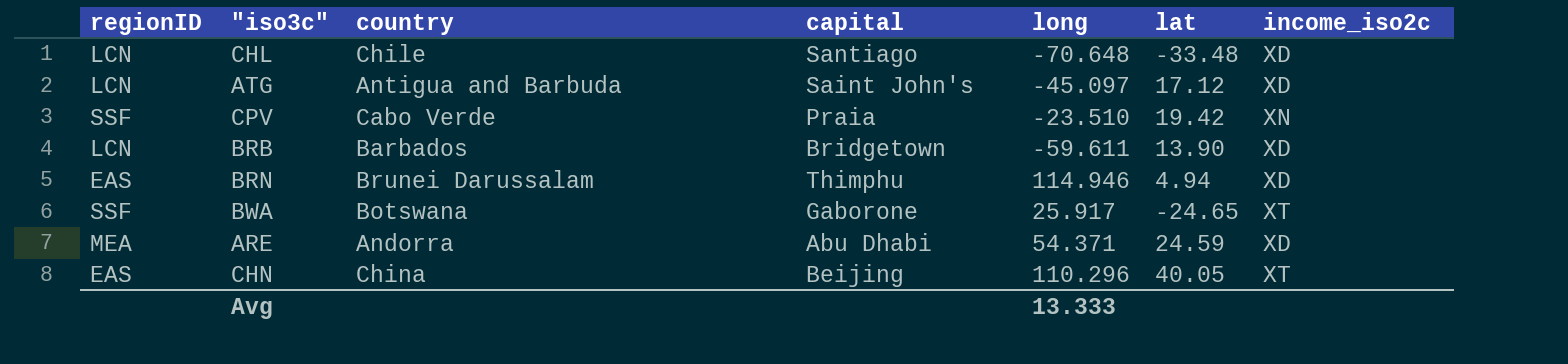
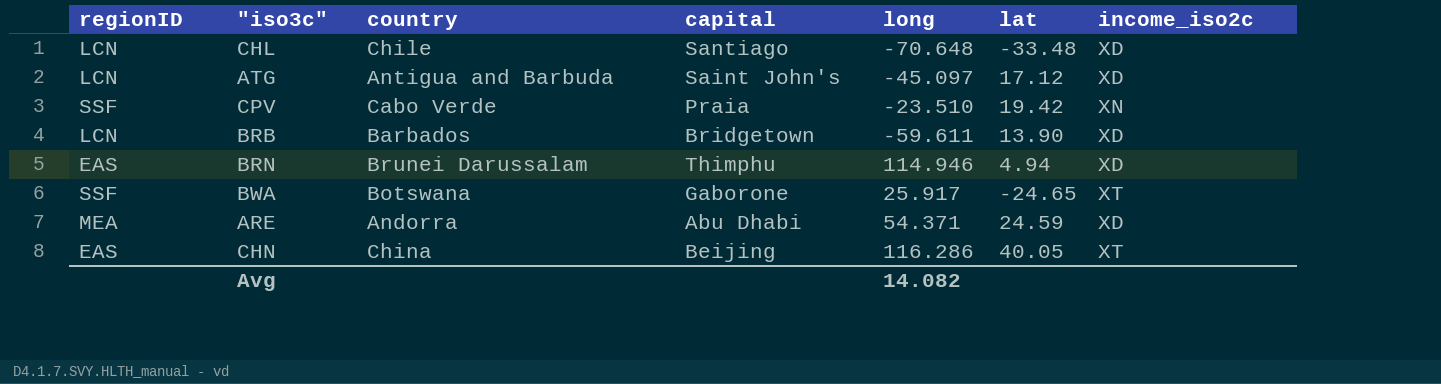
CHN | long: 110.296 -> 116.286
Avg | long: 13.333 -> 14.082

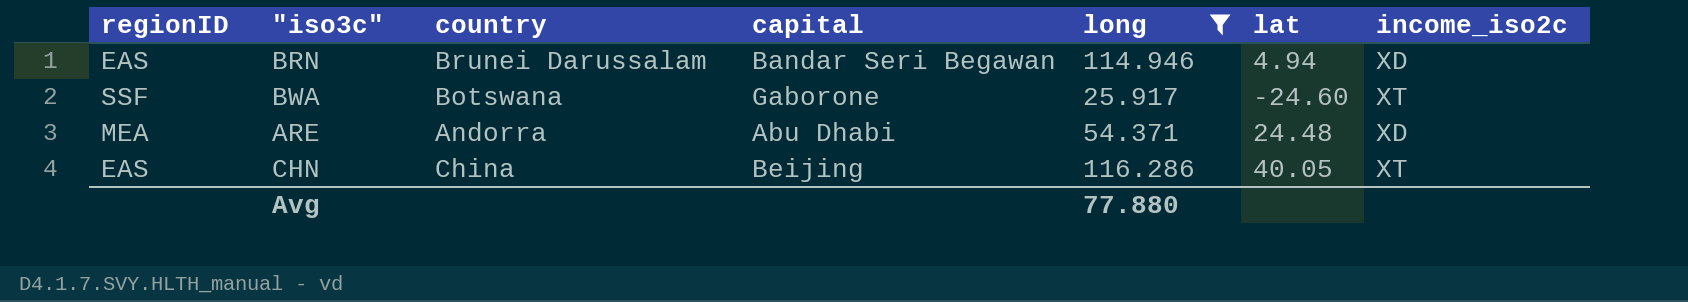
filter: none -> long >= 25.917
BRN | capital: Thimphu -> Bandar Seri Begawan
BWA | lat: -24.65 -> -24.60
ARE | lat: 24.59 -> 24.48
Avg | long: 14.082 -> 77.880

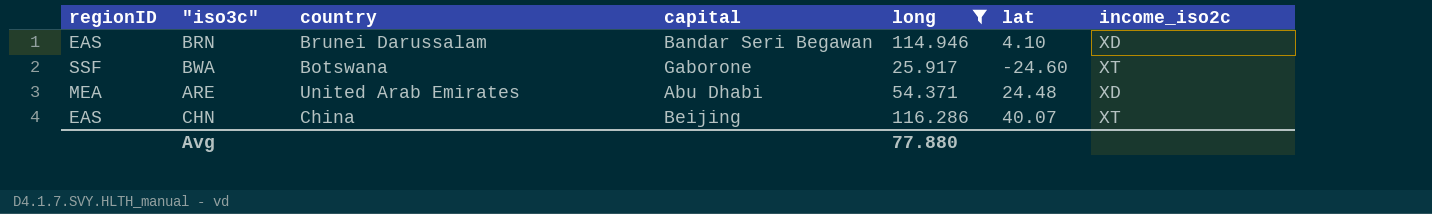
BRN | lat: 4.94 -> 4.10
ARE | country: Andorra -> United Arab Emirates
CHN | lat: 40.05 -> 40.07

